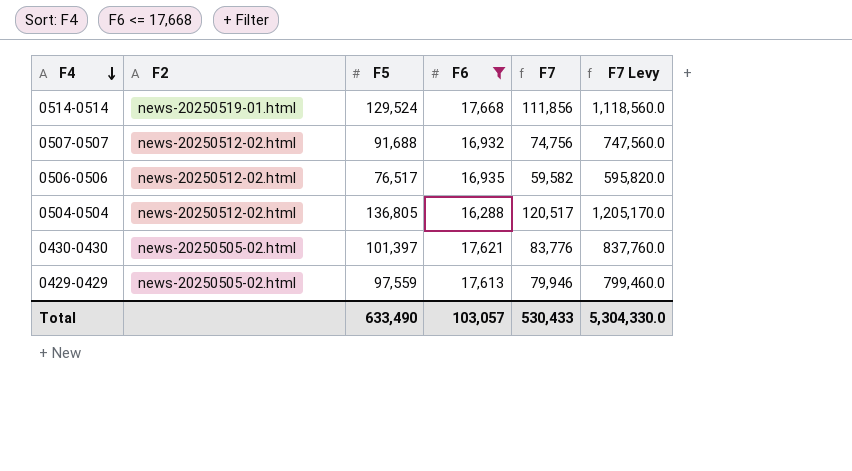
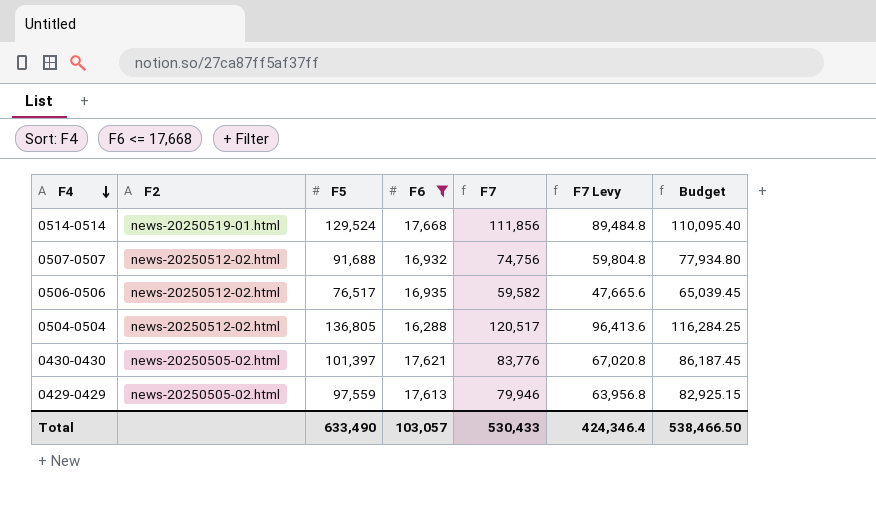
column F7 Levy | formula: [F7] * 10 -> [F7] * 0.8
column Budget | formula: none -> [F5] * 0.85
Total | F7 Levy: 5,304,330.0 -> 424,346.4

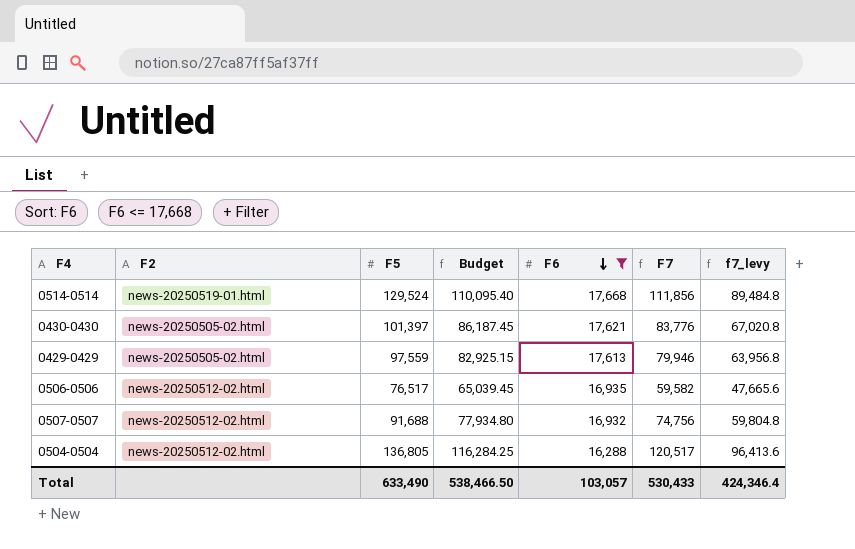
row order: F4 descending -> F6 descending
column Budget | position: 7 -> 4
column name: F7 Levy -> f7_levy

